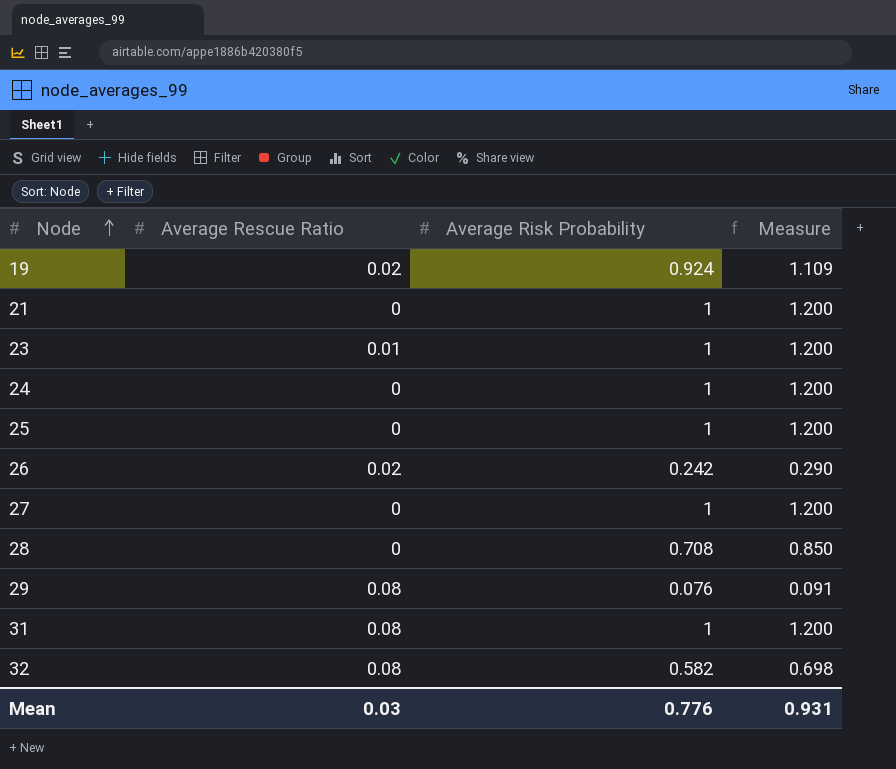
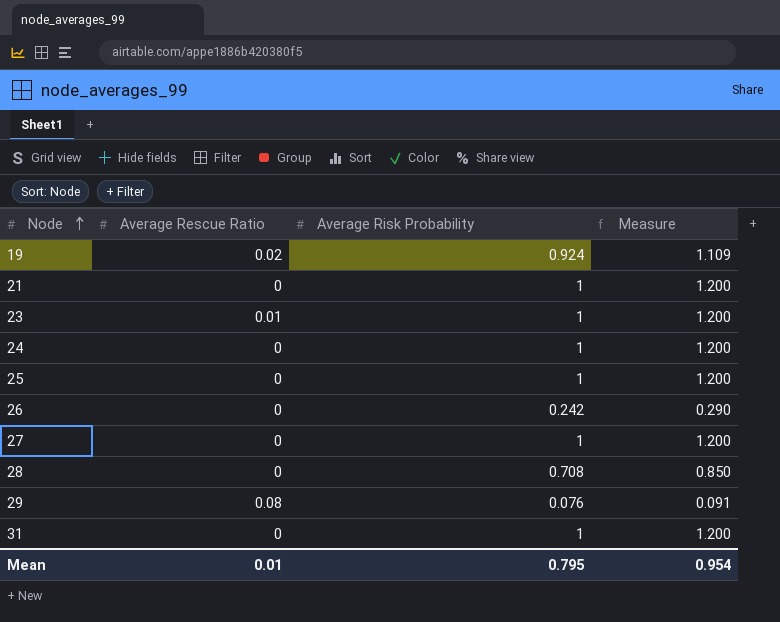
row 32: 0.08 | 0.582 | 0.698 -> none
26 | Average Rescue Ratio: 0.02 -> 0
31 | Average Rescue Ratio: 0.08 -> 0
Mean | Average Rescue Ratio: 0.03 -> 0.01
Mean | Average Risk Probability: 0.776 -> 0.795
Mean | Measure: 0.931 -> 0.954

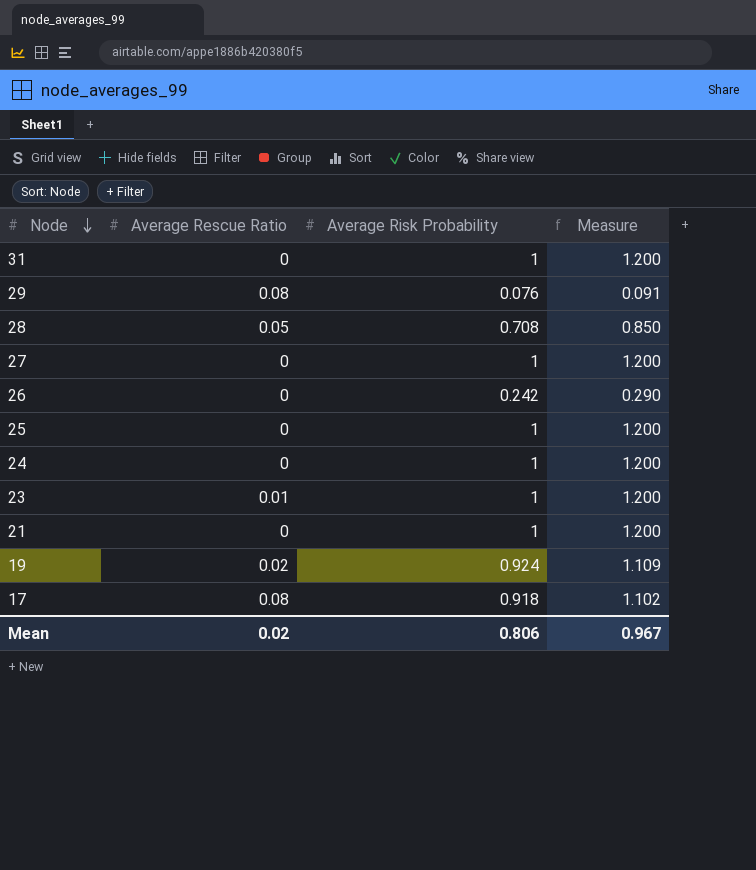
row order: Node ascending -> Node descending
28 | Average Rescue Ratio: 0 -> 0.05
row 17: none -> 0.08 | 0.918 | 1.102
Mean | Average Rescue Ratio: 0.01 -> 0.02
Mean | Average Risk Probability: 0.795 -> 0.806
Mean | Measure: 0.954 -> 0.967

